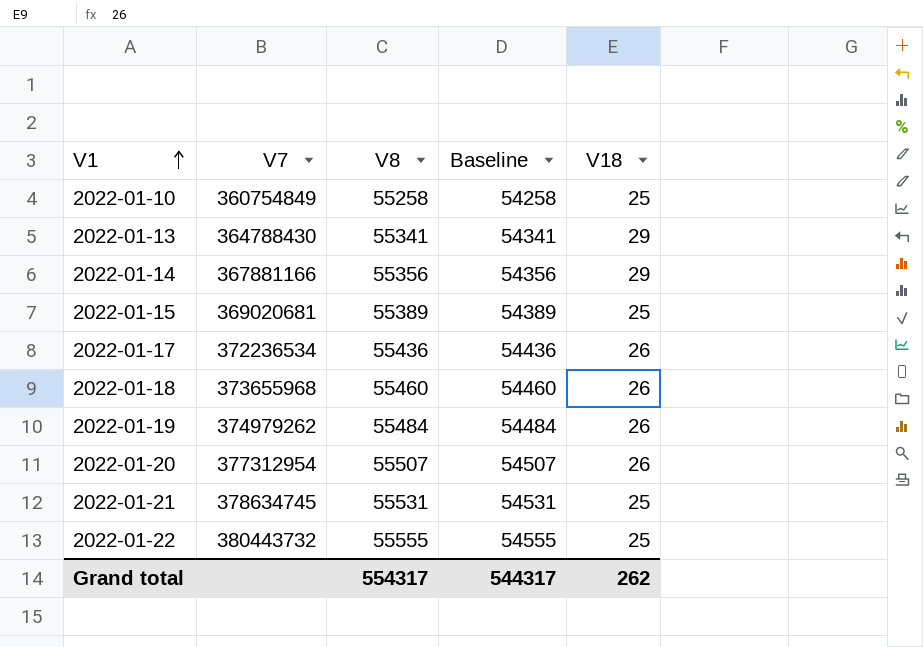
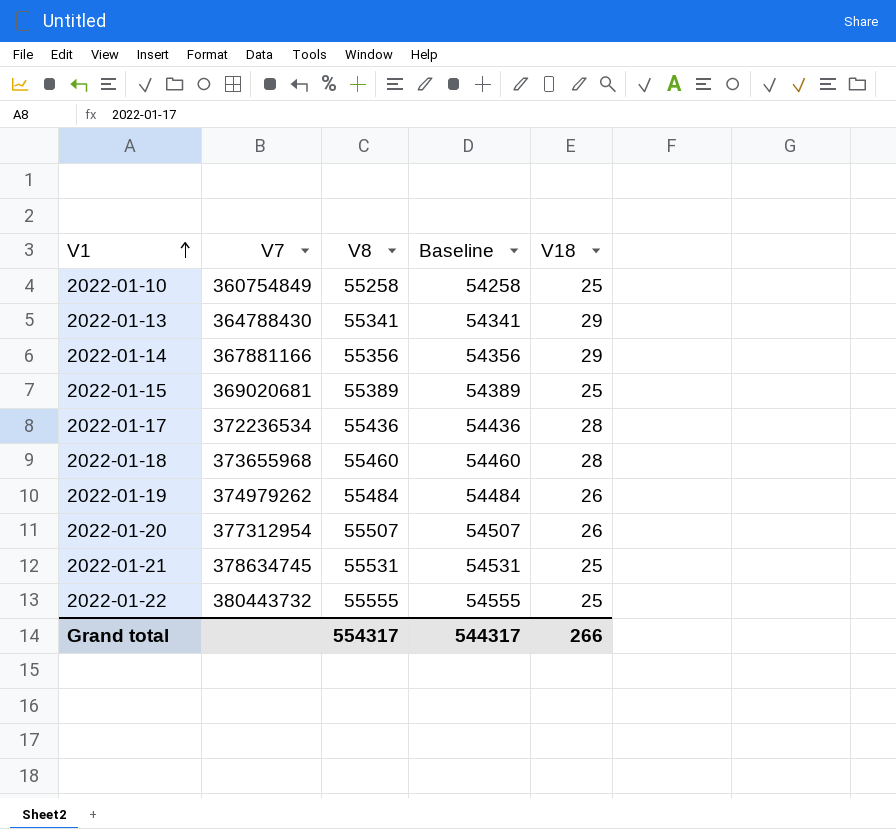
2022-01-17 | V18: 26 -> 28
2022-01-18 | V18: 26 -> 28
Grand total | V18: 262 -> 266

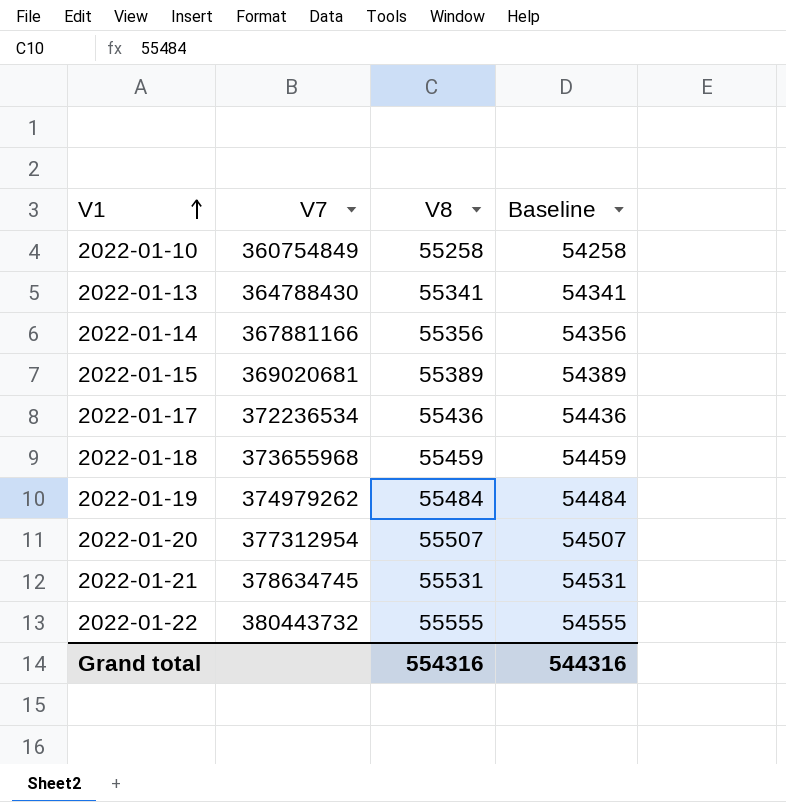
column V18 | position: 5 -> none
2022-01-18 | V8: 55460 -> 55459
2022-01-18 | Baseline: 54460 -> 54459
Grand total | V8: 554317 -> 554316
Grand total | Baseline: 544317 -> 544316

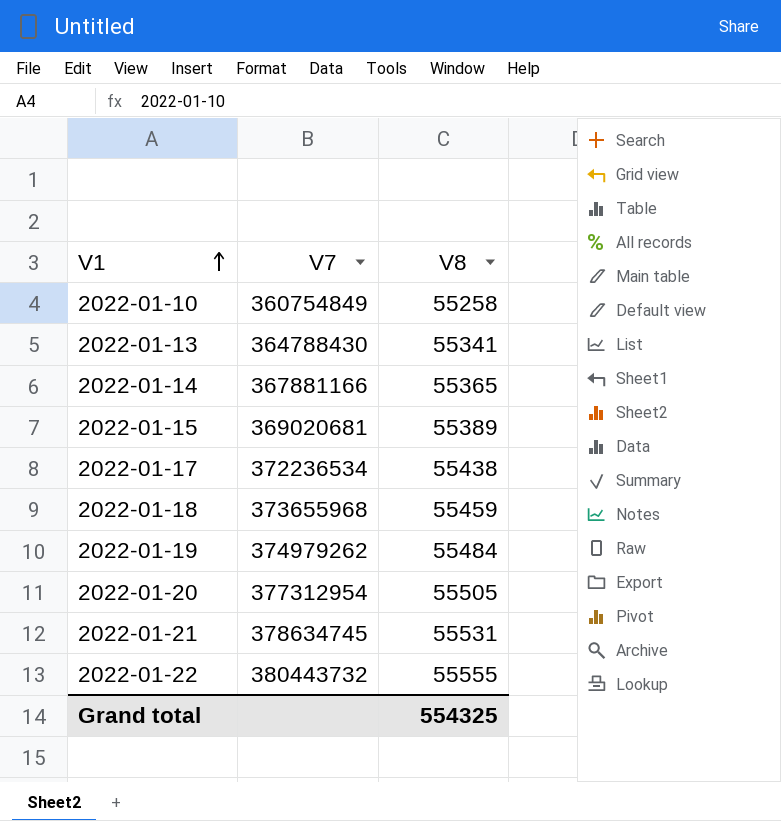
column Baseline | formula: [V8] - 1000 -> none
2022-01-14 | V8: 55356 -> 55365
2022-01-17 | V8: 55436 -> 55438
2022-01-20 | V8: 55507 -> 55505
Grand total | V8: 554316 -> 554325

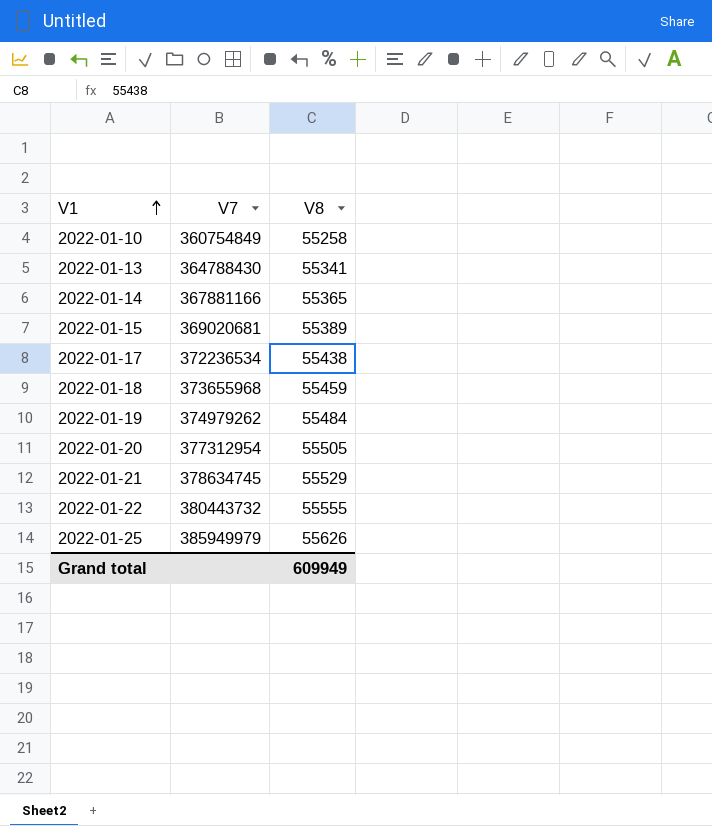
2022-01-21 | V8: 55531 -> 55529
row 2022-01-25: none -> 385949979 | 55626
Grand total | V8: 554325 -> 609949

